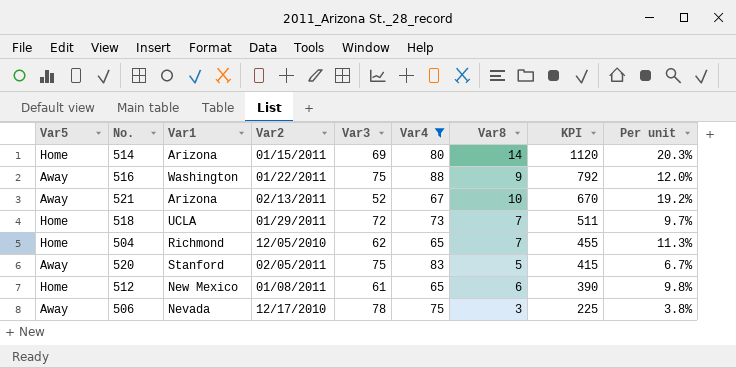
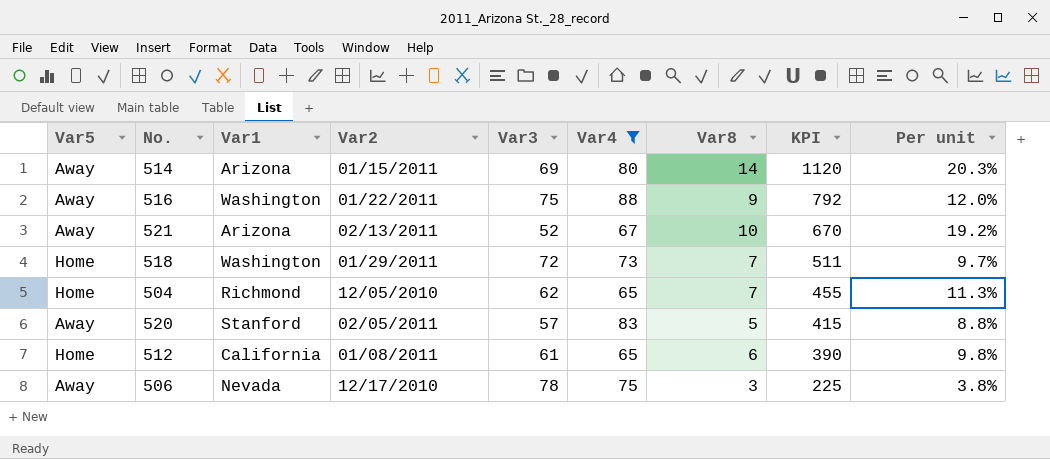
514 | Var5: Home -> Away
518 | Var1: UCLA -> Washington
520 | Var3: 75 -> 57
520 | Per unit: 6.7% -> 8.8%
512 | Var1: New Mexico -> California

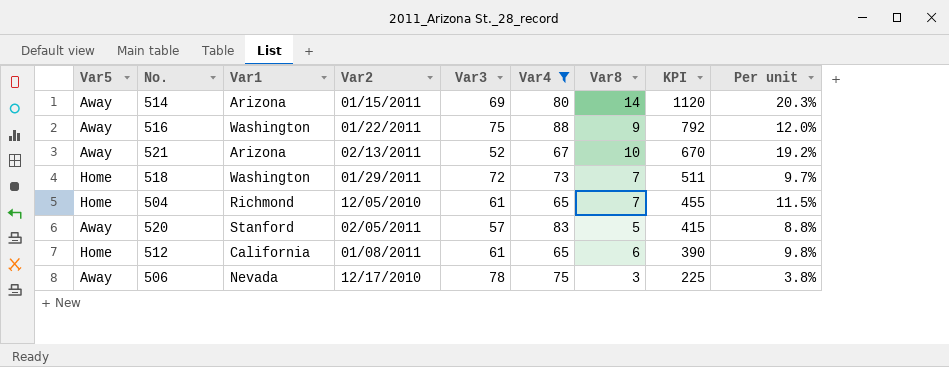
504 | Var3: 62 -> 61
504 | Per unit: 11.3% -> 11.5%

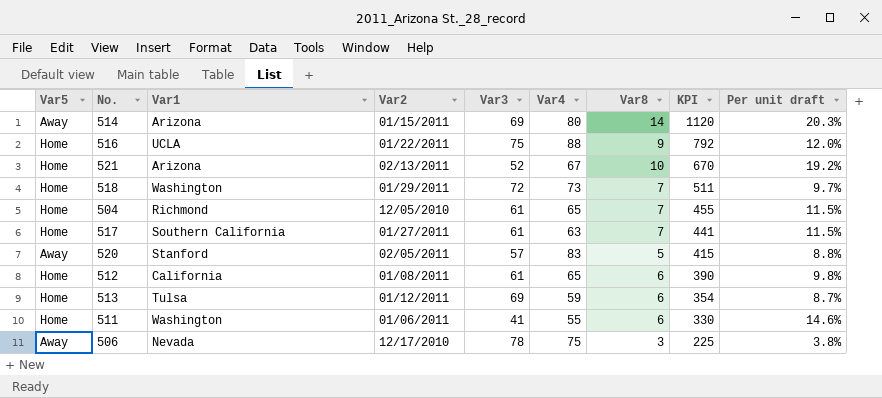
filter: Var4 >= 65 -> none
column name: Per unit -> Per unit draft
516 | Var5: Away -> Home
516 | Var1: Washington -> UCLA
521 | Var5: Away -> Home

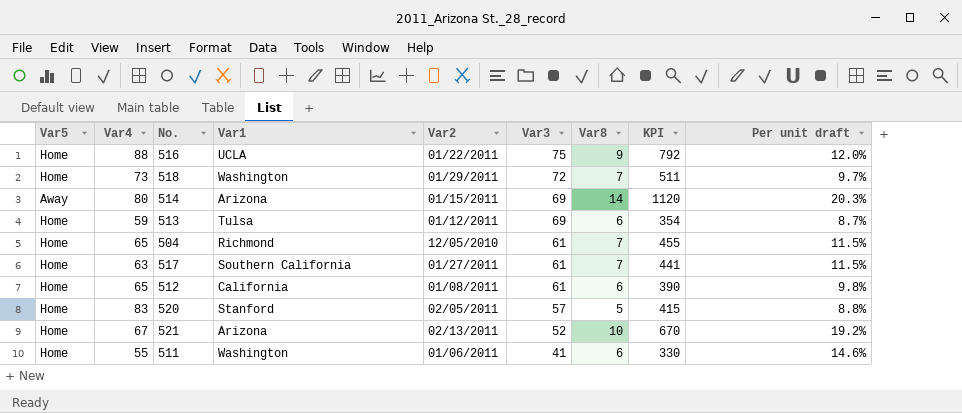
row order: KPI descending -> Var3 descending
column Var4 | position: 6 -> 2
row 506: Away | Nevada | 12/17/2010 | 78 | 75 | 3 | 225 | 3.8% -> none
520 | Var5: Away -> Home

